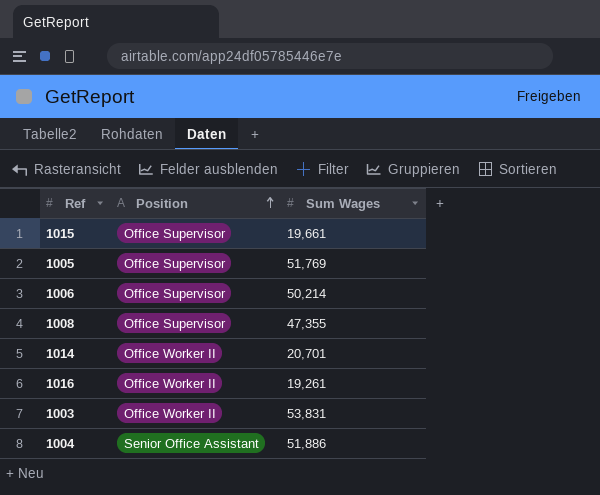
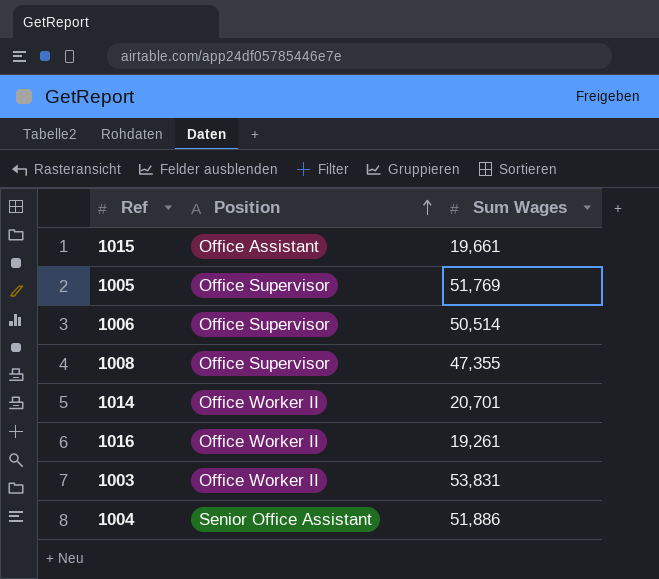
1015 | Position: Office Supervisor -> Office Assistant
1006 | Sum Wages: 50,214 -> 50,514

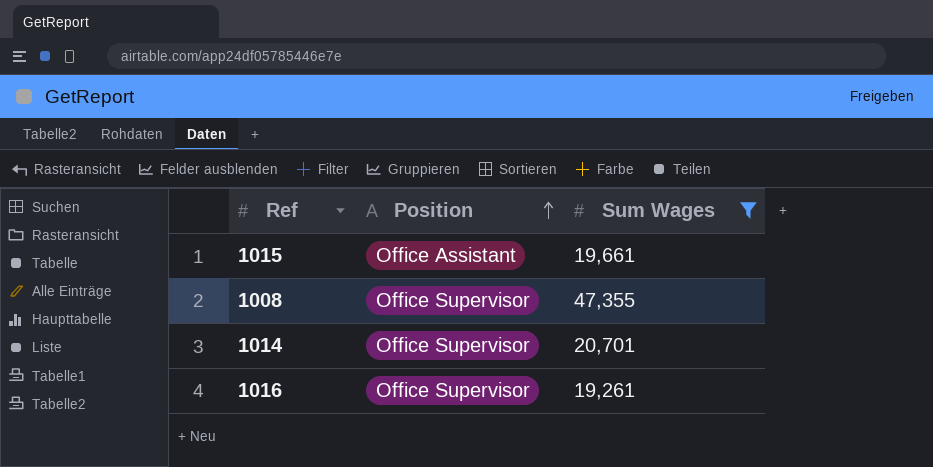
filter: none -> Sum Wages <= 47,355
1014 | Position: Office Worker II -> Office Supervisor
1016 | Position: Office Worker II -> Office Supervisor

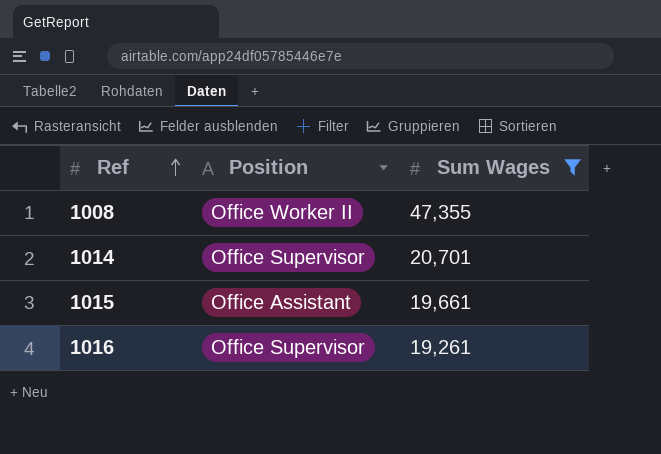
row order: Position ascending -> Ref ascending
1008 | Position: Office Supervisor -> Office Worker II

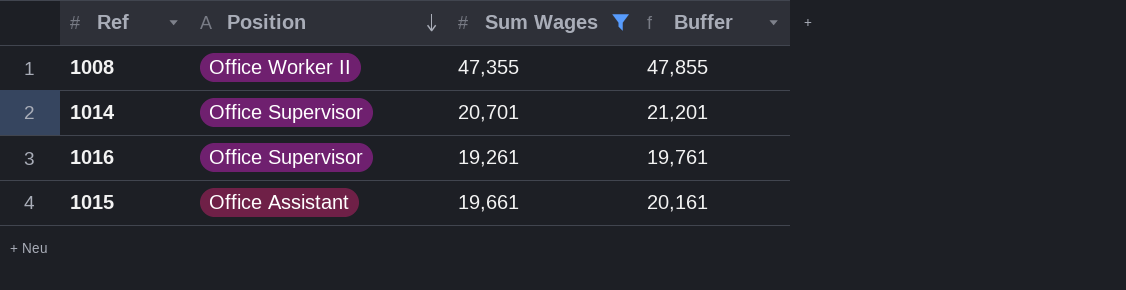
row order: Ref ascending -> Position descending
column Buffer | formula: none -> [Sum Wages] + 500

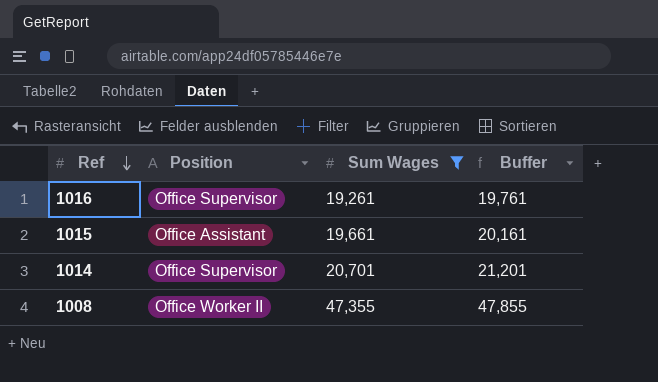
row order: Position descending -> Ref descending

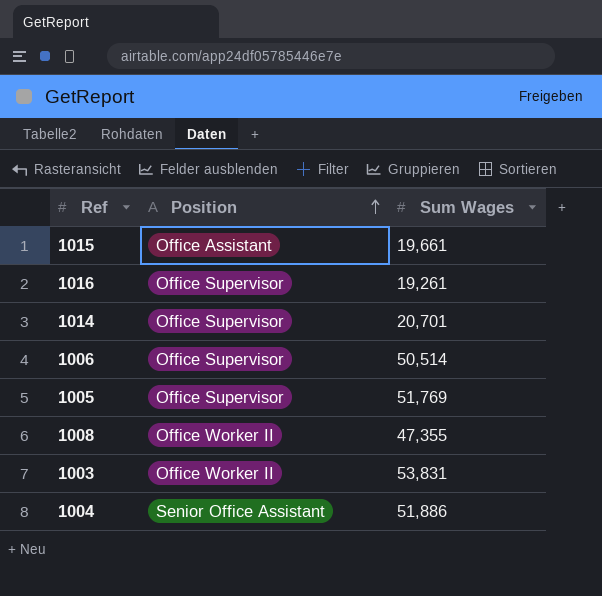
filter: Sum Wages <= 47,355 -> none
row order: Ref descending -> Position ascending
column Buffer | formula: [Sum Wages] + 500 -> none

